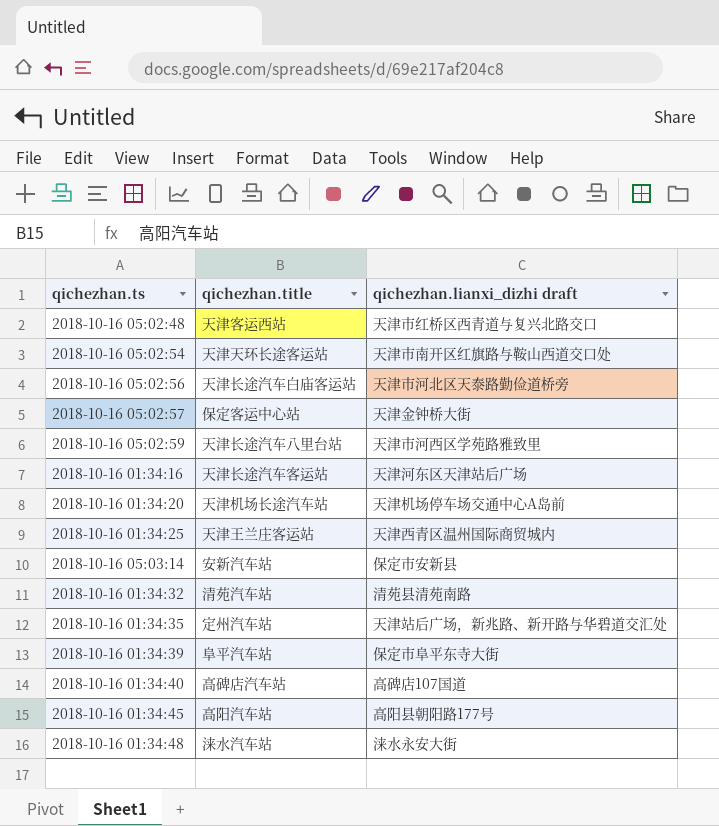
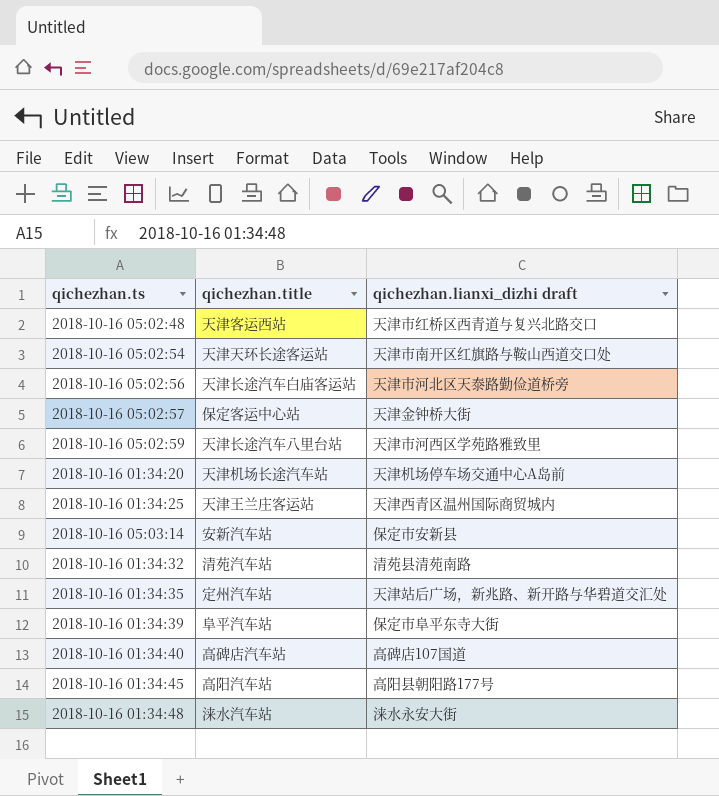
row 2018-10-16 01:34:16: 天津长途汽车客运站 | 天津河东区天津站后广场 -> none

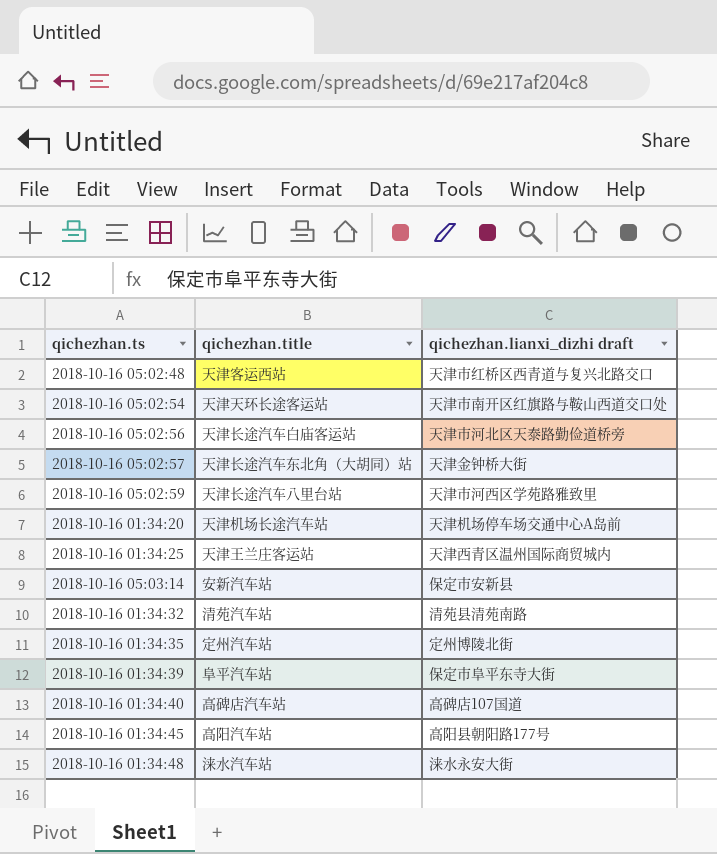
2018-10-16 05:02:57 | qichezhan.title: 保定客运中心站 -> 天津长途汽车东北角（大胡同）站
2018-10-16 01:34:35 | qichezhan.lianxi_dizhi draft: 天津站后广场，新兆路、新开路与华碧道交汇处 -> 定州博陵北街

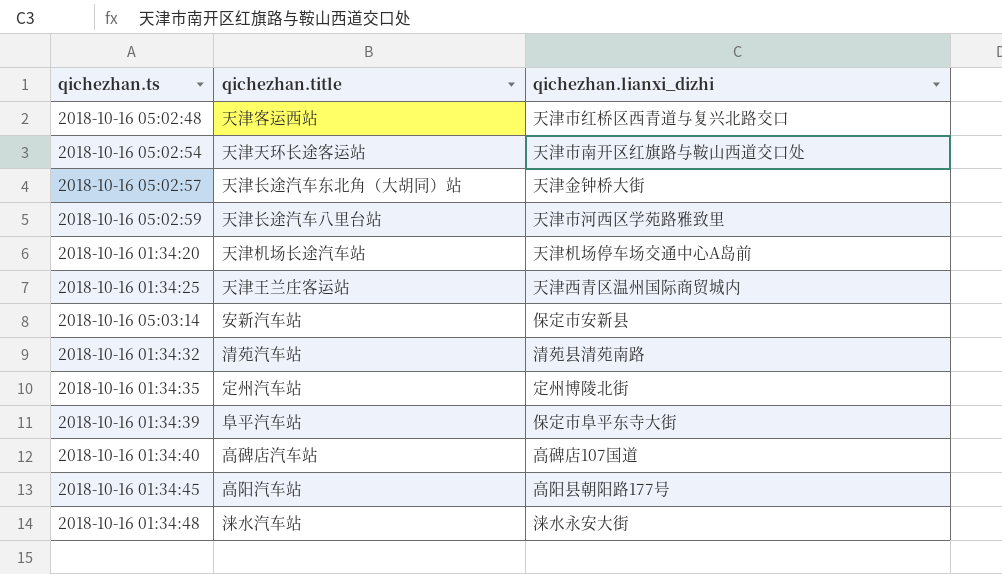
column name: qichezhan.lianxi_dizhi draft -> qichezhan.lianxi_dizhi
row 2018-10-16 05:02:56: 天津长途汽车白庙客运站 | 天津市河北区天泰路勤俭道桥旁 -> none

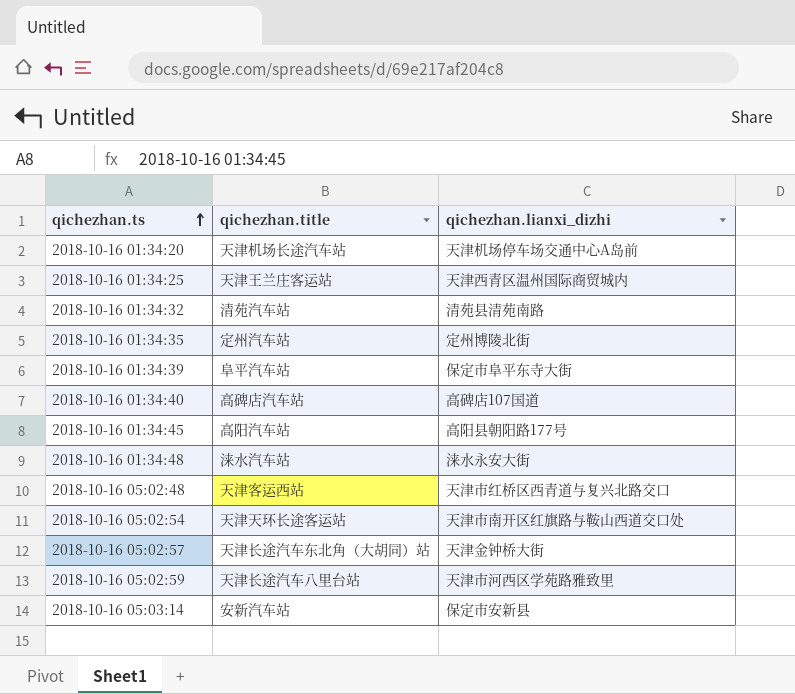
row order: none -> qichezhan.ts ascending

